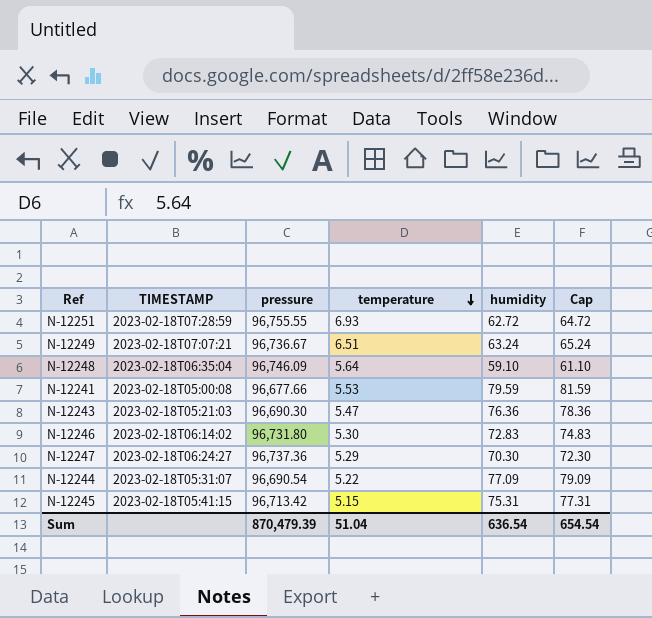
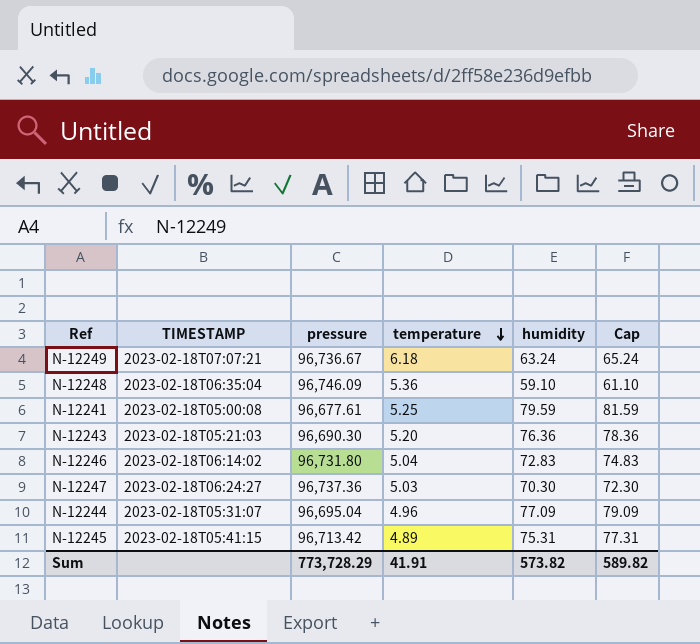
row N-12251: 2023-02-18T07:28:59 | 96,755.55 | 6.93 | 62.72 | 64.72 -> none
N-12249 | temperature: 6.51 -> 6.18
N-12248 | temperature: 5.64 -> 5.36
N-12241 | pressure: 96,677.66 -> 96,677.61
N-12241 | temperature: 5.53 -> 5.25
N-12243 | temperature: 5.47 -> 5.20
N-12246 | temperature: 5.30 -> 5.04
N-12247 | temperature: 5.29 -> 5.03
N-12244 | pressure: 96,690.54 -> 96,695.04
N-12244 | temperature: 5.22 -> 4.96
N-12245 | temperature: 5.15 -> 4.89
Sum | pressure: 870,479.39 -> 773,728.29
Sum | temperature: 51.04 -> 41.91
Sum | humidity: 636.54 -> 573.82
Sum | Cap: 654.54 -> 589.82

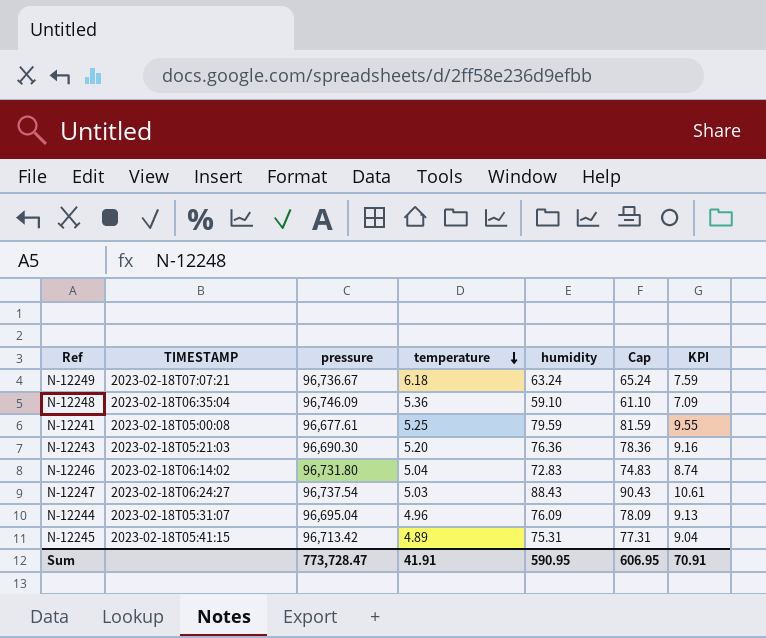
column KPI | formula: none -> [humidity] * 0.12
N-12247 | pressure: 96,737.36 -> 96,737.54
N-12247 | humidity: 70.30 -> 88.43
N-12247 | Cap: 72.30 -> 90.43
N-12244 | humidity: 77.09 -> 76.09
N-12244 | Cap: 79.09 -> 78.09
Sum | pressure: 773,728.29 -> 773,728.47
Sum | humidity: 573.82 -> 590.95
Sum | Cap: 589.82 -> 606.95

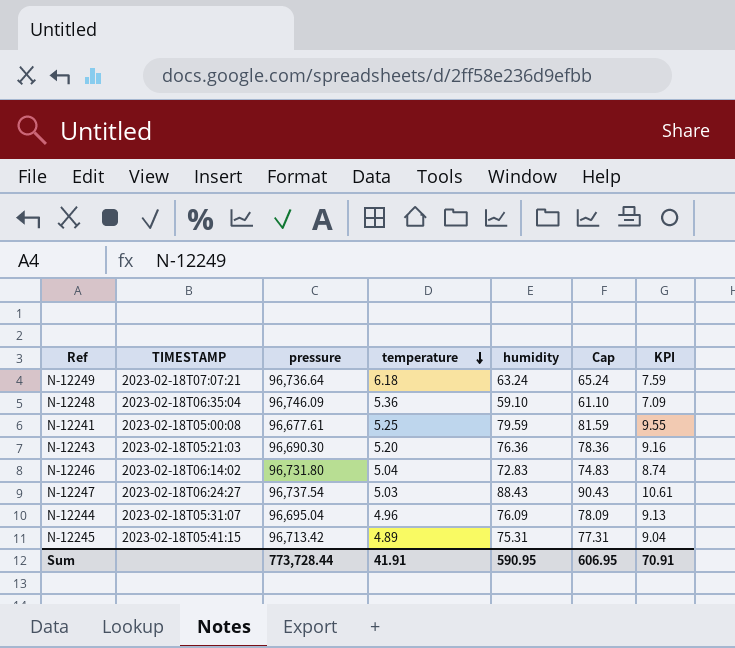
N-12249 | pressure: 96,736.67 -> 96,736.64
Sum | pressure: 773,728.47 -> 773,728.44

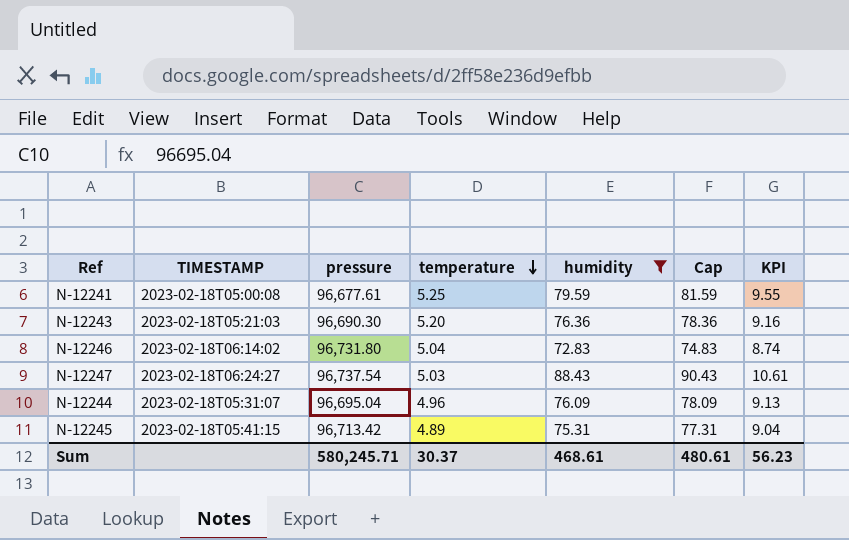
filter: none -> humidity >= 72.83
Sum | pressure: 773,728.44 -> 580,245.71
Sum | temperature: 41.91 -> 30.37
Sum | humidity: 590.95 -> 468.61
Sum | Cap: 606.95 -> 480.61
Sum | KPI: 70.91 -> 56.23

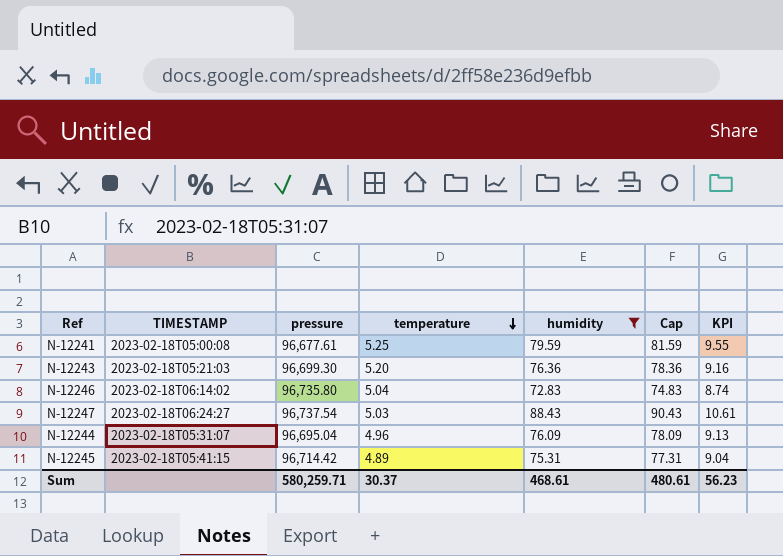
N-12243 | pressure: 96,690.30 -> 96,699.30
N-12246 | pressure: 96,731.80 -> 96,735.80
N-12245 | pressure: 96,713.42 -> 96,714.42
Sum | pressure: 580,245.71 -> 580,259.71

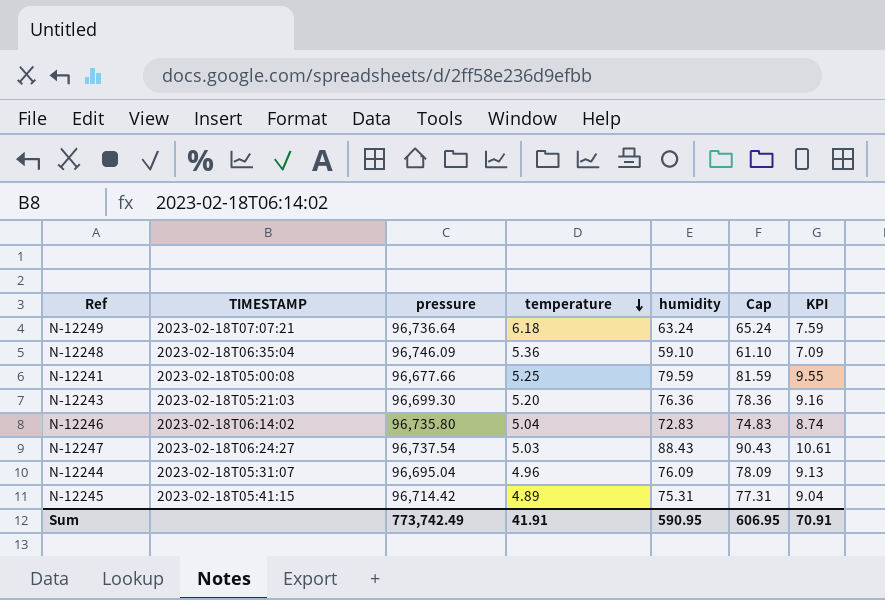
filter: humidity >= 72.83 -> none
N-12241 | pressure: 96,677.61 -> 96,677.66
Sum | pressure: 580,259.71 -> 773,742.49
Sum | temperature: 30.37 -> 41.91
Sum | humidity: 468.61 -> 590.95
Sum | Cap: 480.61 -> 606.95
Sum | KPI: 56.23 -> 70.91

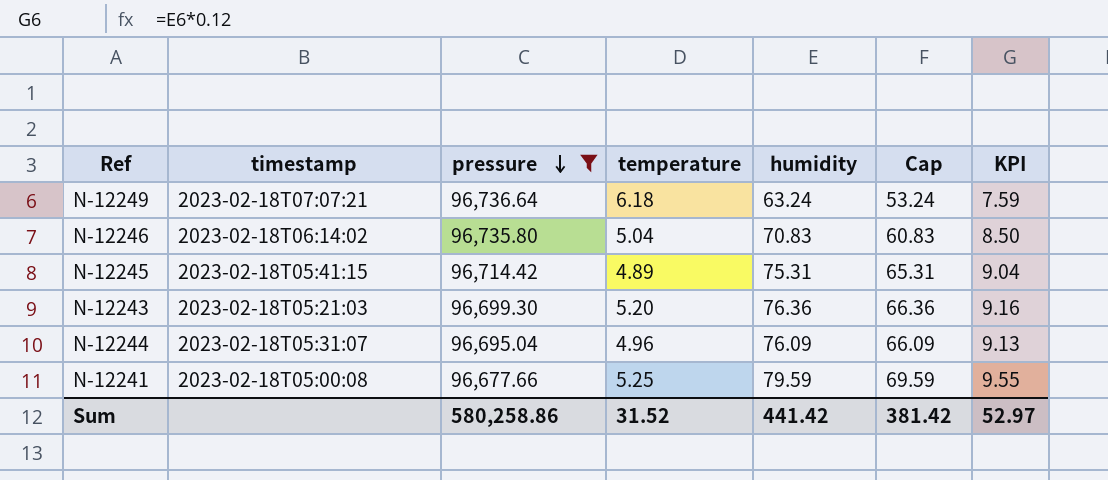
filter: none -> pressure <= 96,736.64
row order: temperature descending -> pressure descending
column name: TIMESTAMP -> timestamp
column Cap | formula: [humidity] + 2 -> [humidity] - 10
N-12246 | humidity: 72.83 -> 70.83
N-12246 | KPI: 8.74 -> 8.50
Sum | pressure: 773,742.49 -> 580,258.86
Sum | temperature: 41.91 -> 31.52
Sum | humidity: 590.95 -> 441.42
Sum | Cap: 606.95 -> 381.42
Sum | KPI: 70.91 -> 52.97

